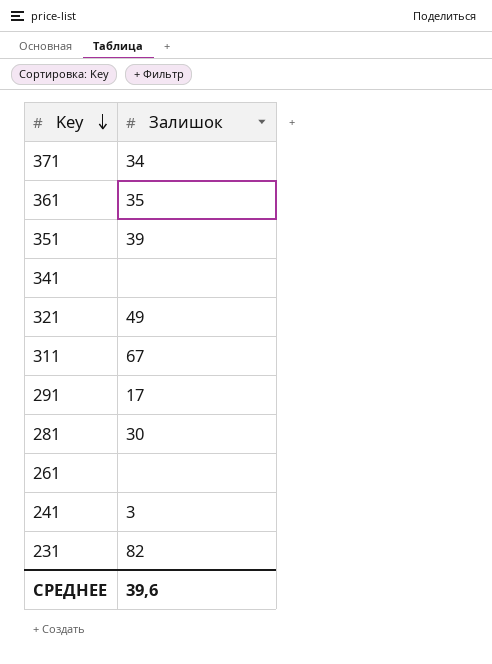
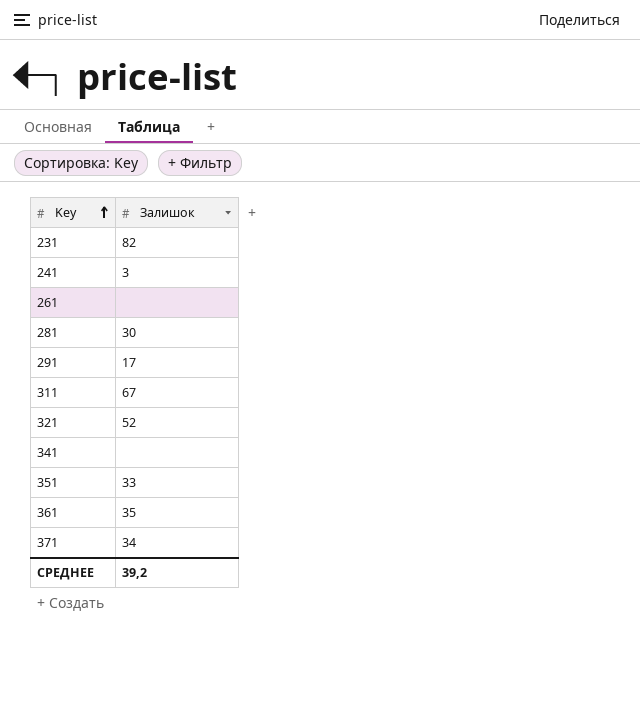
row order: Key descending -> Key ascending
321 | Залишок: 49 -> 52
351 | Залишок: 39 -> 33
СРЕДНЕЕ | Залишок: 39,6 -> 39,2

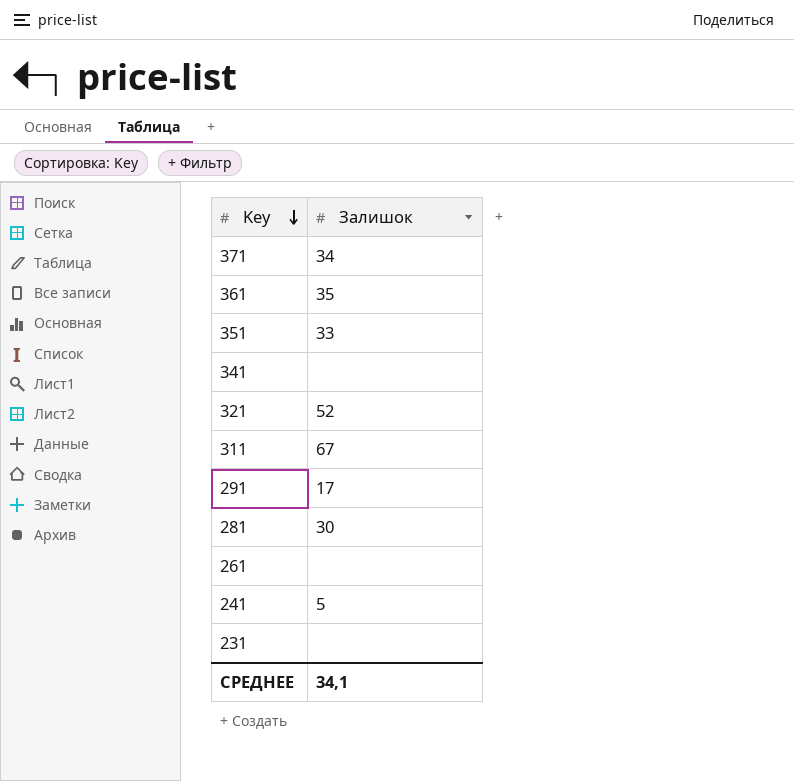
row order: Key ascending -> Key descending
241 | Залишок: 3 -> 5
231 | Залишок: 82 -> none
СРЕДНЕЕ | Залишок: 39,2 -> 34,1

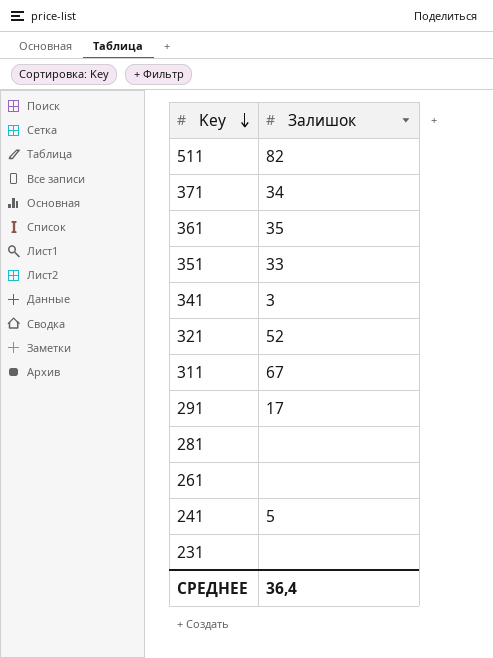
row 511: none -> 82
341 | Залишок: none -> 3
281 | Залишок: 30 -> none
СРЕДНЕЕ | Залишок: 34,1 -> 36,4

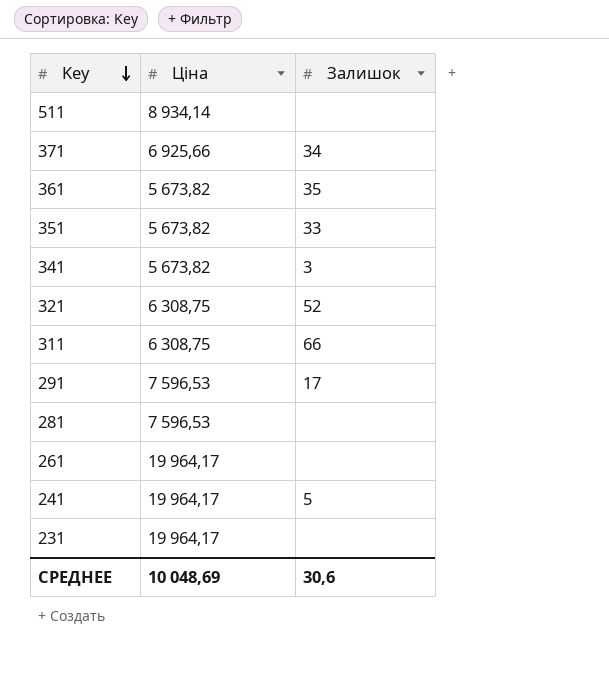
column Ціна | position: none -> 2
511 | Залишок: 82 -> none
311 | Залишок: 67 -> 66
СРЕДНЕЕ | Залишок: 36,4 -> 30,6

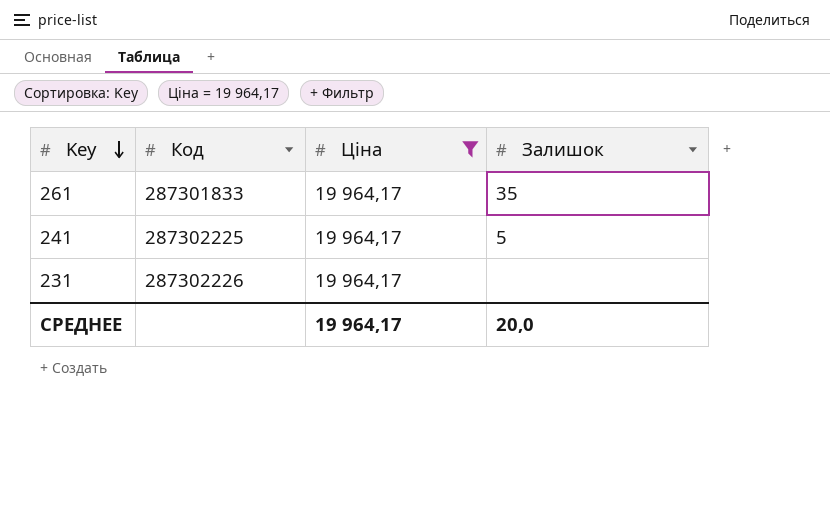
filter: none -> Ціна = 19 964,17
column Код | position: none -> 2
261 | Залишок: none -> 35
СРЕДНЕЕ | Ціна: 10 048,69 -> 19 964,17
СРЕДНЕЕ | Залишок: 30,6 -> 20,0

